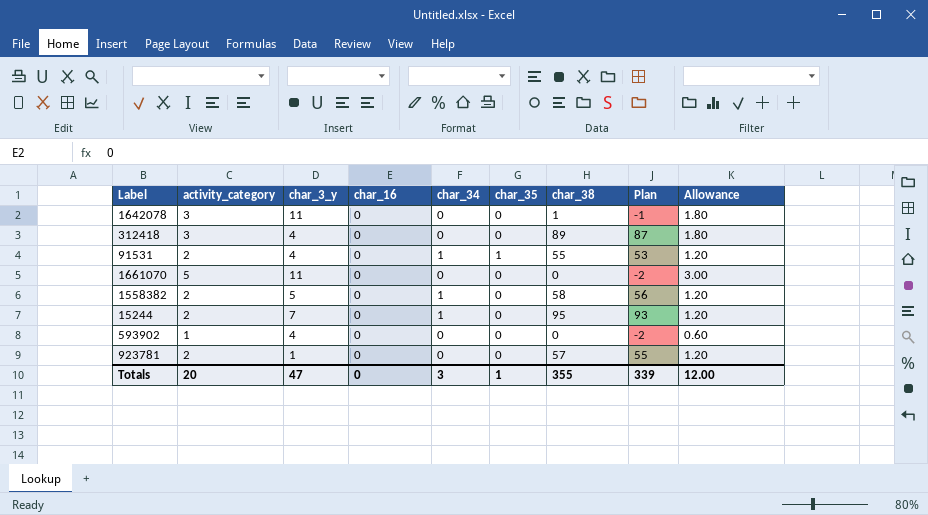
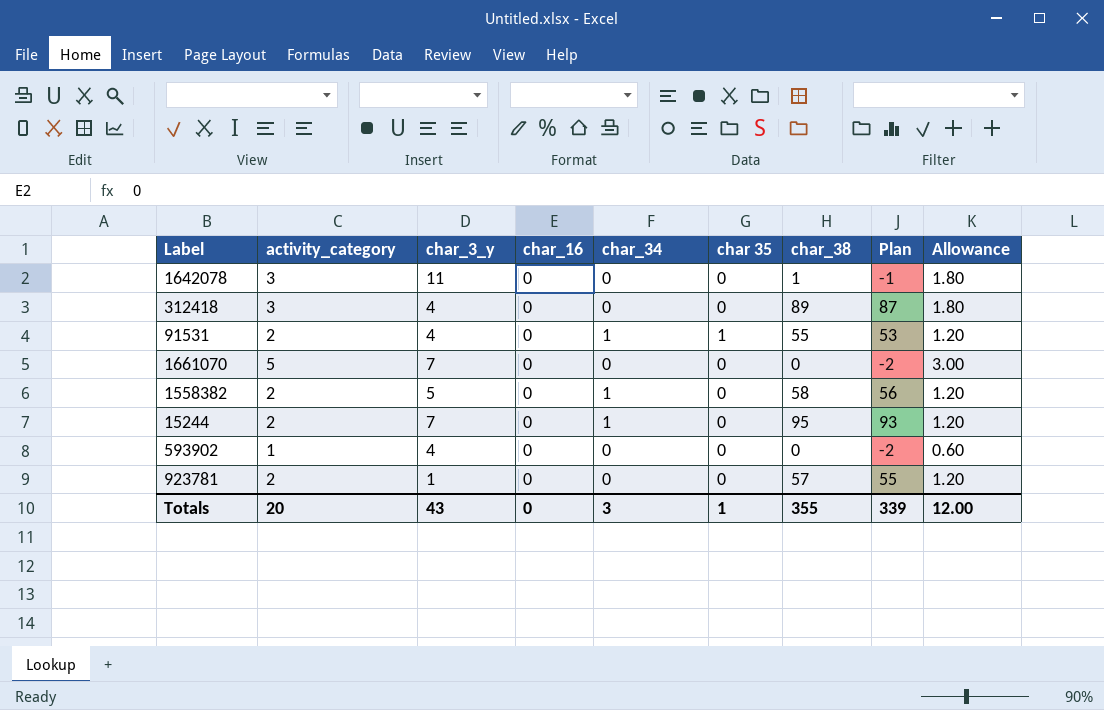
column name: char_35 -> char 35
1661070 | char_3_y: 11 -> 7
Totals | char_3_y: 47 -> 43

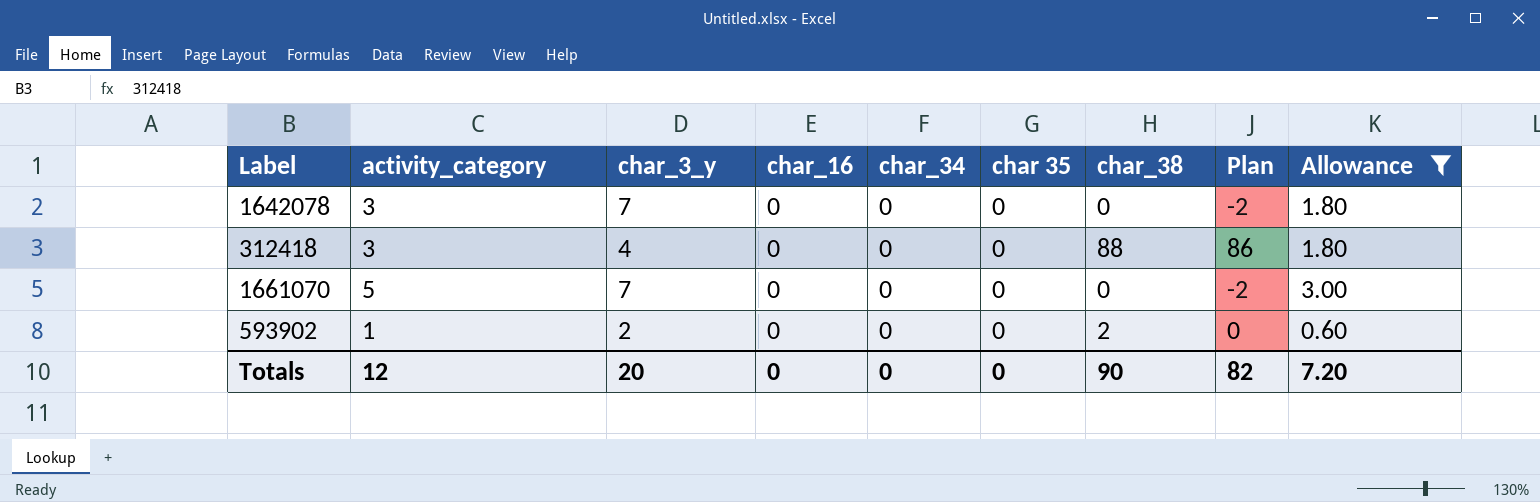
filter: none -> Allowance != 1.20
1642078 | char_3_y: 11 -> 7
1642078 | char_38: 1 -> 0
1642078 | Plan: -1 -> -2
312418 | char_38: 89 -> 88
312418 | Plan: 87 -> 86
593902 | char_3_y: 4 -> 2
593902 | char_38: 0 -> 2
593902 | Plan: -2 -> 0
Totals | activity_category: 20 -> 12
Totals | char_3_y: 43 -> 20
Totals | char_34: 3 -> 0
Totals | char 35: 1 -> 0
Totals | char_38: 355 -> 90
Totals | Plan: 339 -> 82
Totals | Allowance: 12.00 -> 7.20

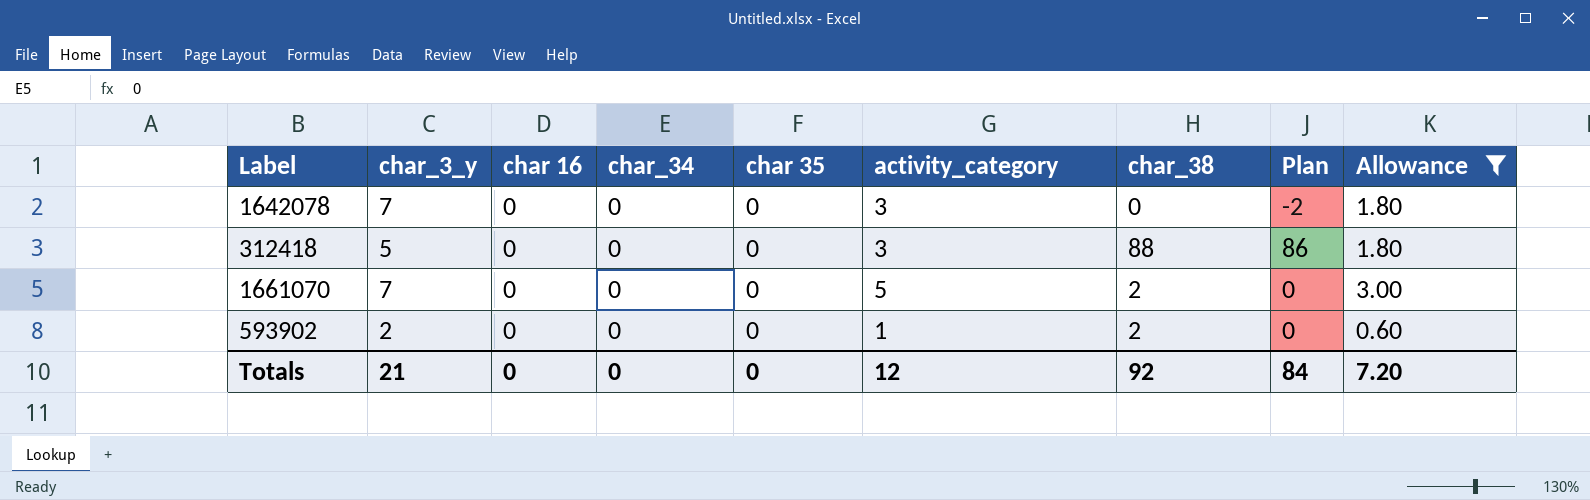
column name: char_16 -> char 16
column activity_category | position: 2 -> 6
312418 | char_3_y: 4 -> 5
1661070 | char_38: 0 -> 2
1661070 | Plan: -2 -> 0
Totals | char_3_y: 20 -> 21
Totals | char_38: 90 -> 92
Totals | Plan: 82 -> 84

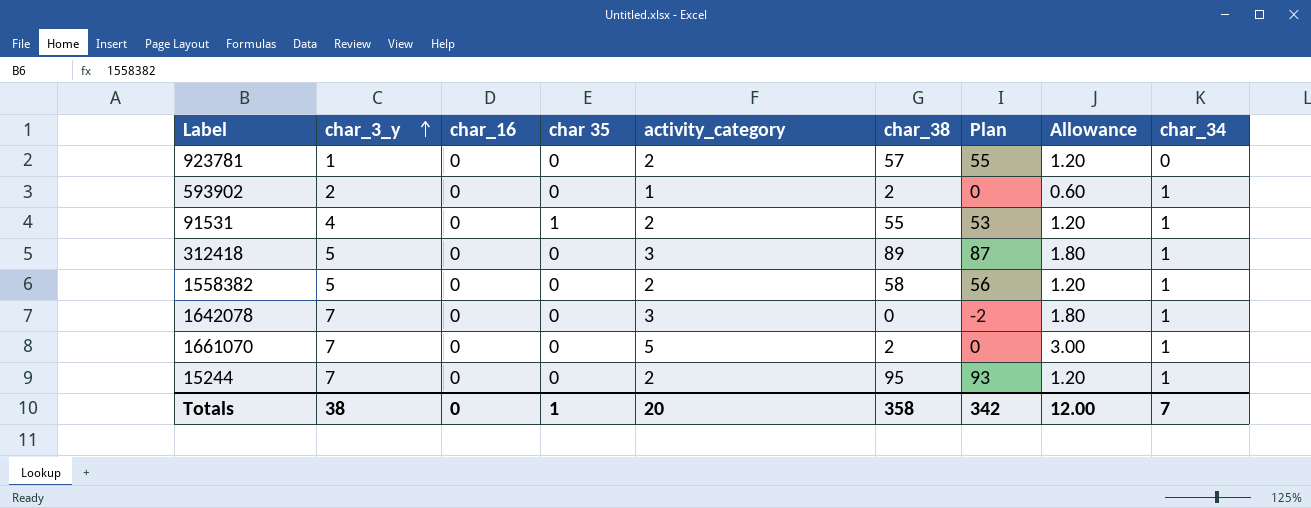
filter: Allowance != 1.20 -> none
row order: none -> char_3_y ascending
column name: char 16 -> char_16
column char_34 | position: 4 -> 9
593902 | char_34: 0 -> 1
312418 | char_38: 88 -> 89
312418 | Plan: 86 -> 87
312418 | char_34: 0 -> 1
1642078 | char_34: 0 -> 1
1661070 | char_34: 0 -> 1
Totals | char_3_y: 21 -> 38
Totals | char 35: 0 -> 1
Totals | activity_category: 12 -> 20
Totals | char_38: 92 -> 358
Totals | Plan: 84 -> 342
Totals | Allowance: 7.20 -> 12.00
Totals | char_34: 0 -> 7

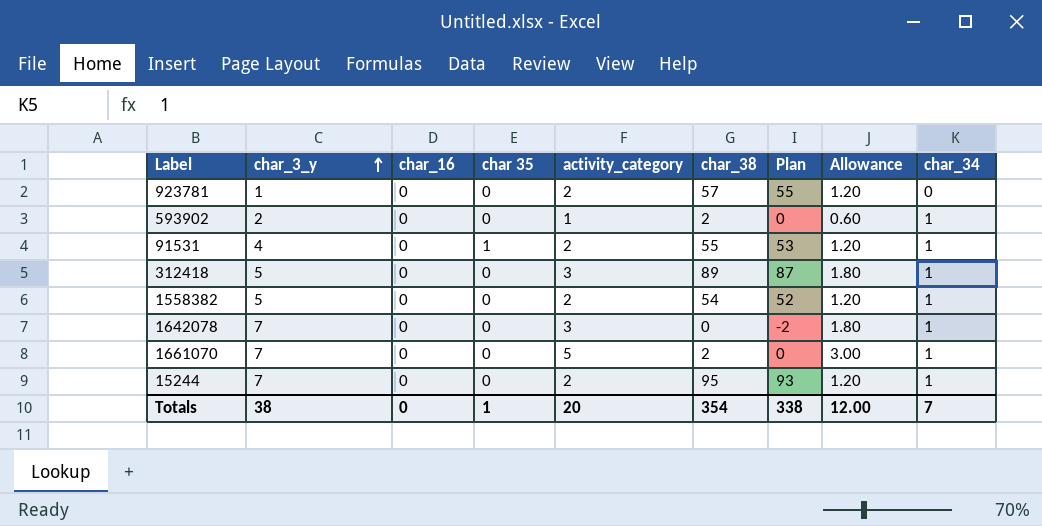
1558382 | char_38: 58 -> 54
1558382 | Plan: 56 -> 52
Totals | char_38: 358 -> 354
Totals | Plan: 342 -> 338

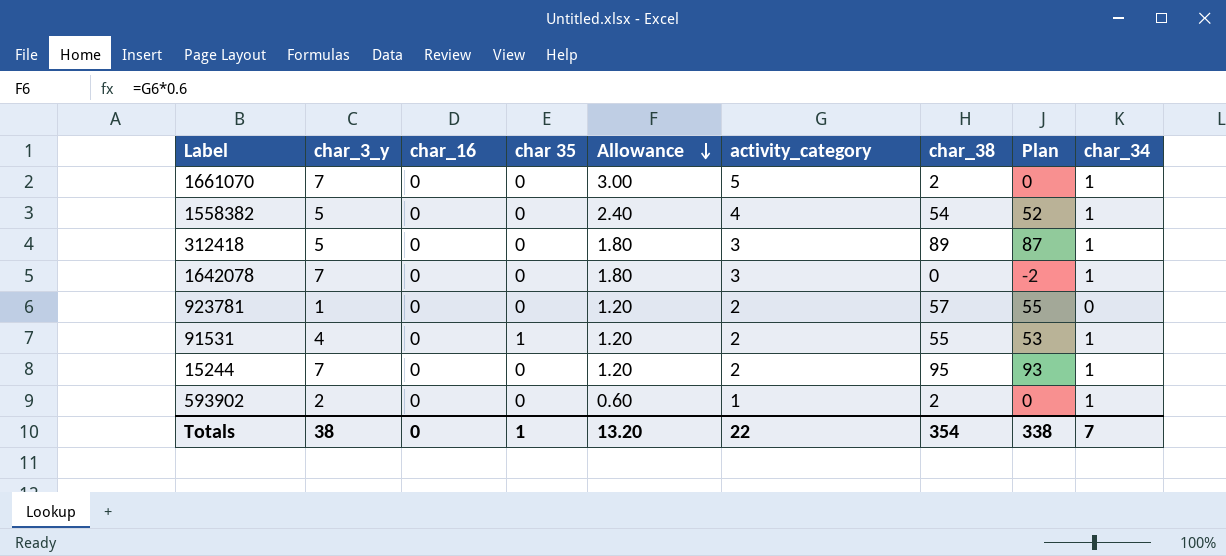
row order: char_3_y ascending -> Allowance descending
column Allowance | position: 8 -> 5
1558382 | Allowance: 1.20 -> 2.40
1558382 | activity_category: 2 -> 4
Totals | Allowance: 12.00 -> 13.20
Totals | activity_category: 20 -> 22

